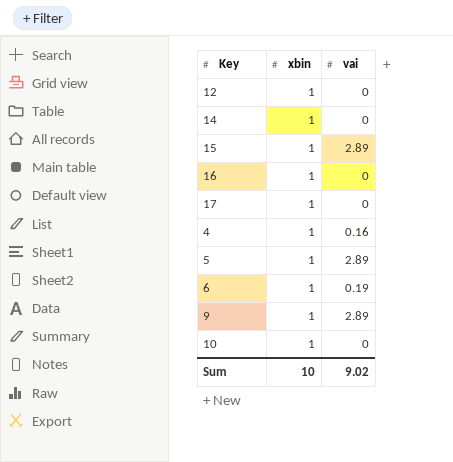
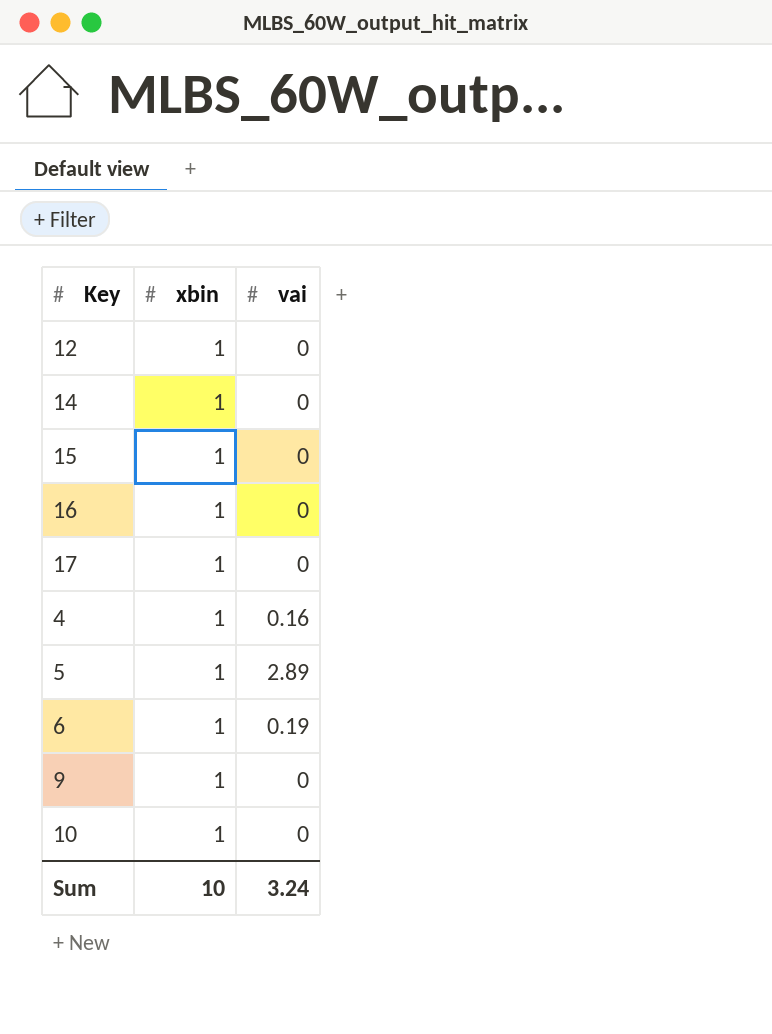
15 | vai: 2.89 -> 0
9 | vai: 2.89 -> 0
Sum | vai: 9.02 -> 3.24

